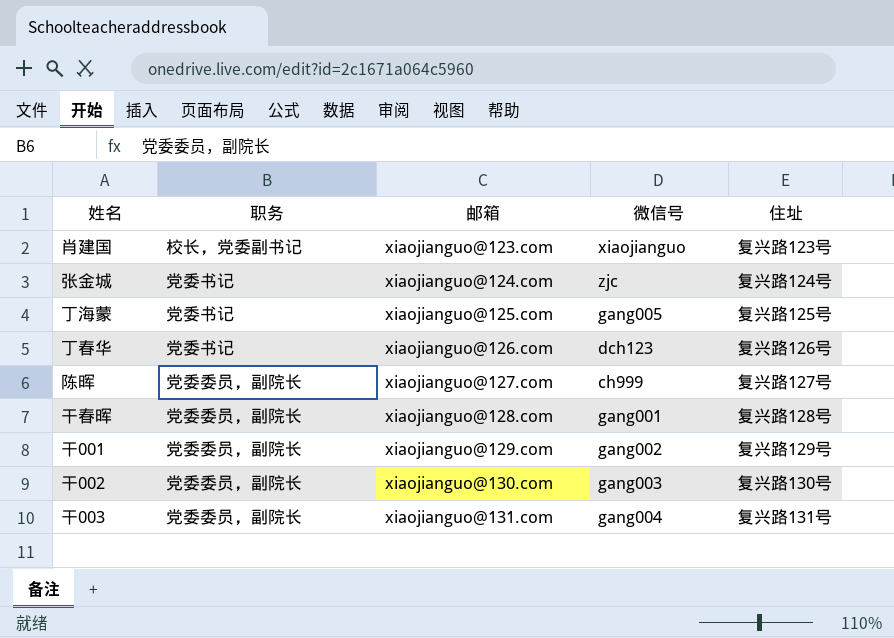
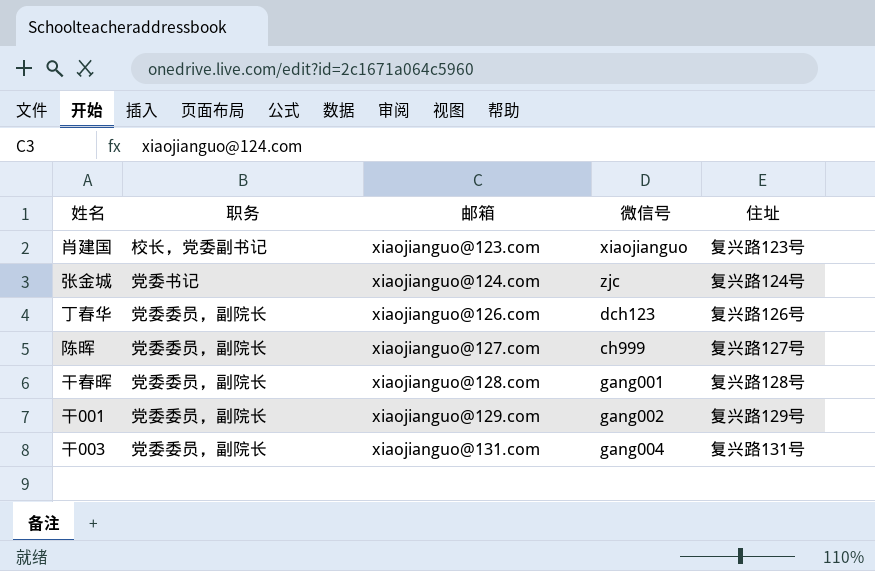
row 丁海蒙: 党委书记 | xiaojianguo@125.com | gang005 | 复兴路125号 -> none
row 干002: 党委委员，副院长 | xiaojianguo@130.com | gang003 | 复兴路130号 -> none
丁春华 | 职务: 党委书记 -> 党委委员，副院长

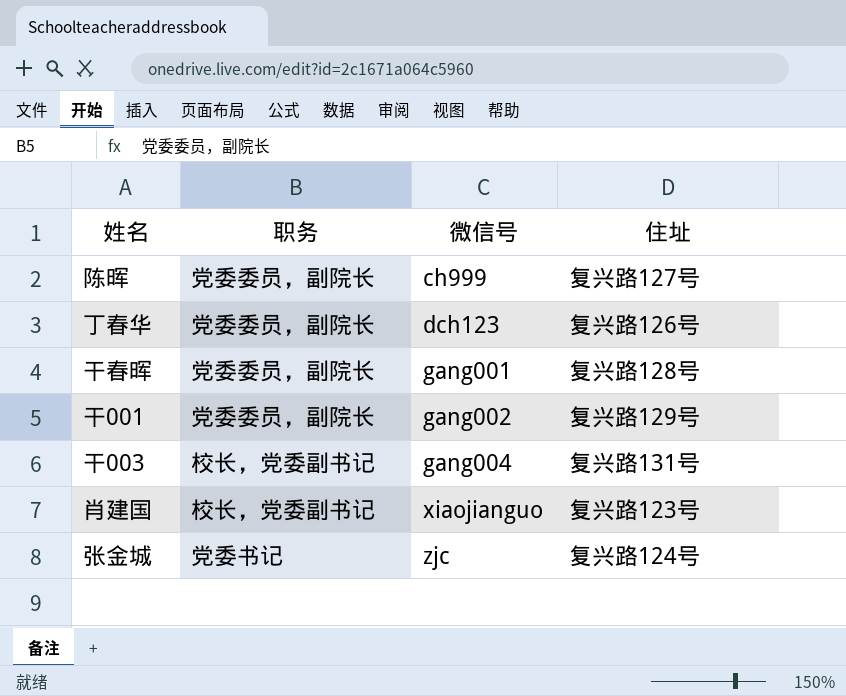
row order: 邮箱 ascending -> 微信号 ascending
column 邮箱 | position: 3 -> none
干003 | 职务: 党委委员，副院长 -> 校长，党委副书记

